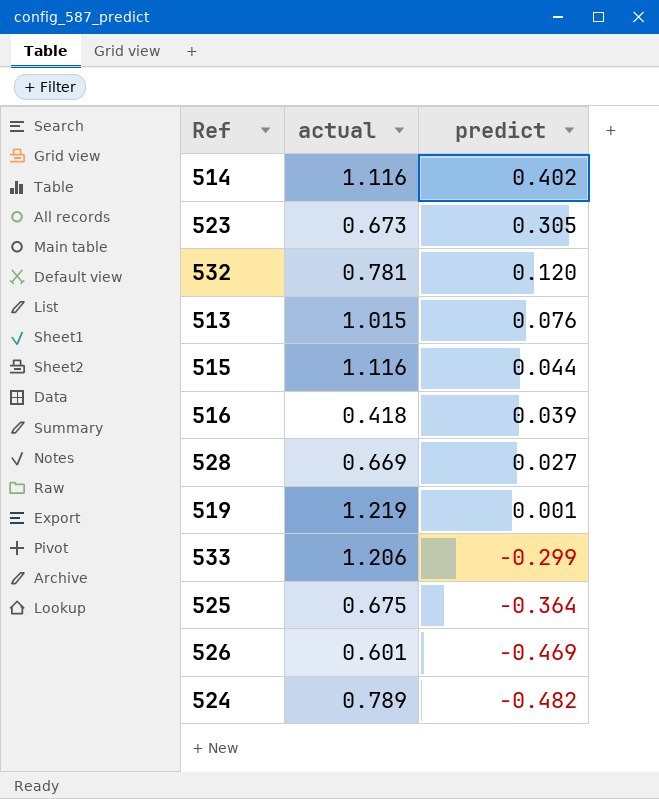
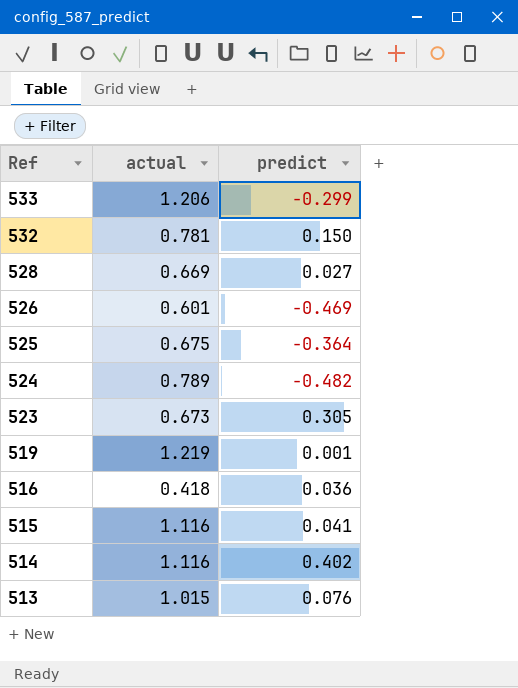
row order: predict descending -> Ref descending
532 | predict: 0.120 -> 0.150
516 | predict: 0.039 -> 0.036
515 | predict: 0.044 -> 0.041

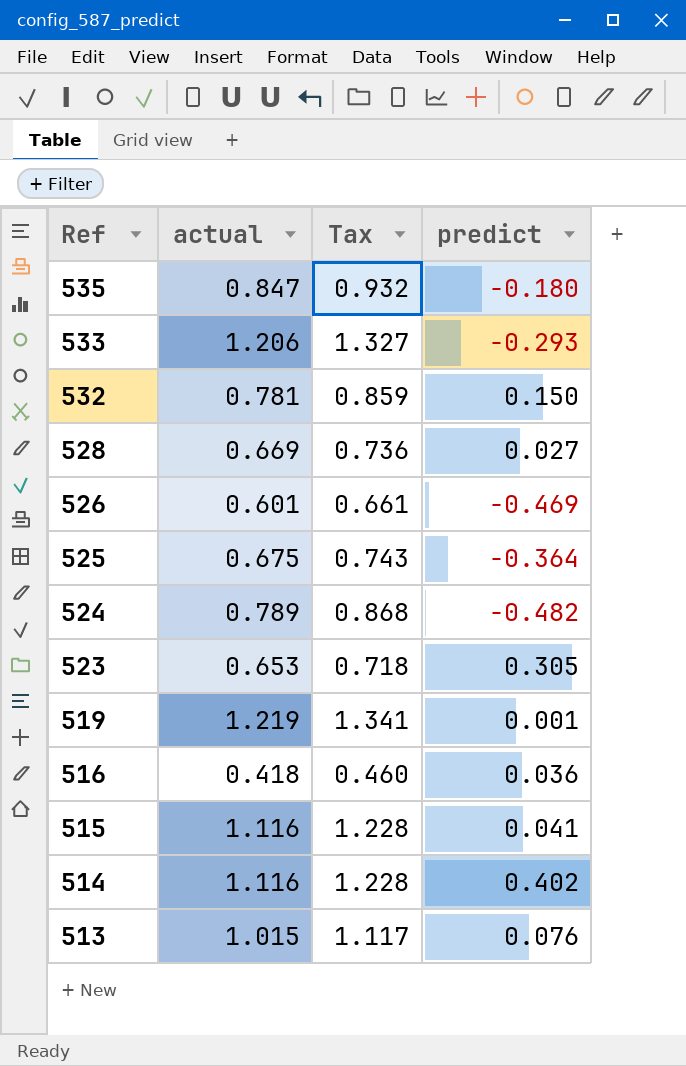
column Tax | formula: none -> [actual] * 1.1
row 535: none -> 0.847 | 0.932 | -0.180
533 | predict: -0.299 -> -0.293
523 | actual: 0.673 -> 0.653

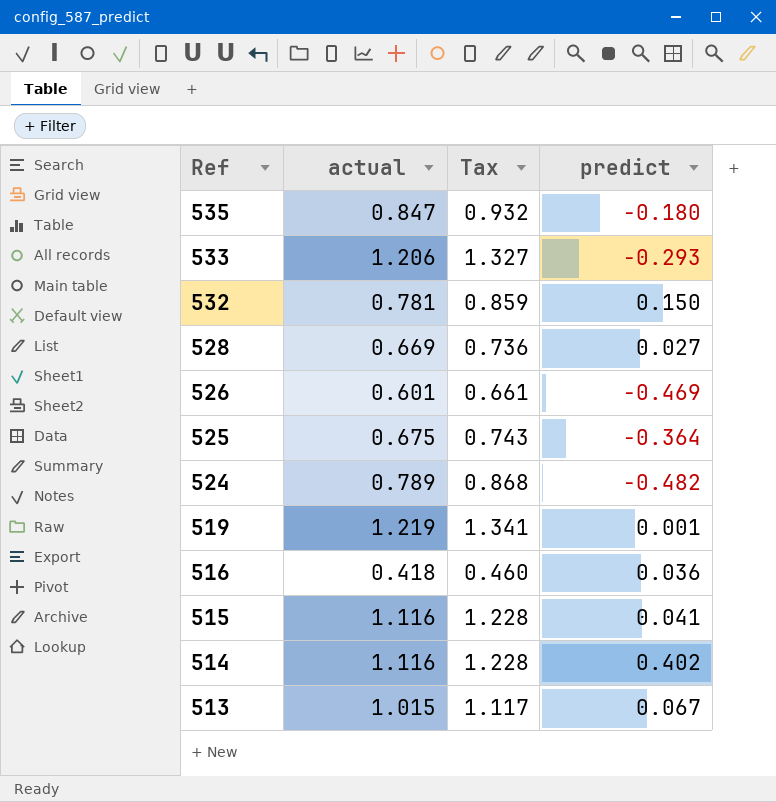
row 523: 0.653 | 0.718 | 0.305 -> none
513 | predict: 0.076 -> 0.067

